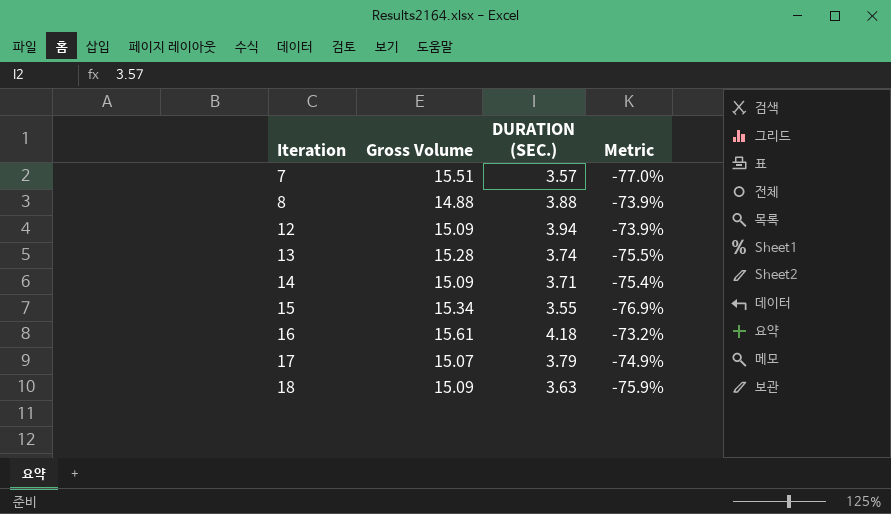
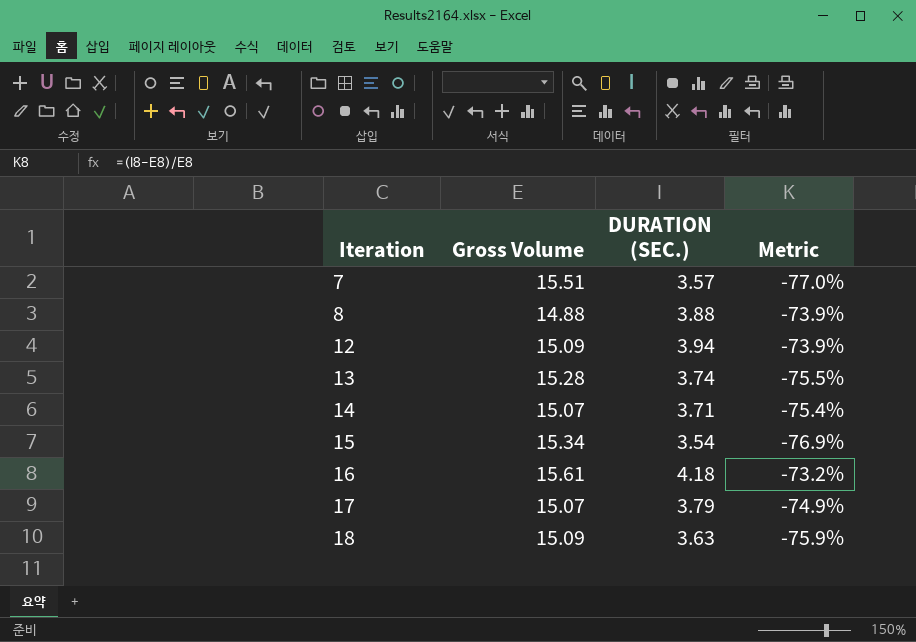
14 | Gross Volume: 15.09 -> 15.07
15 | DURATION (SEC.): 3.55 -> 3.54

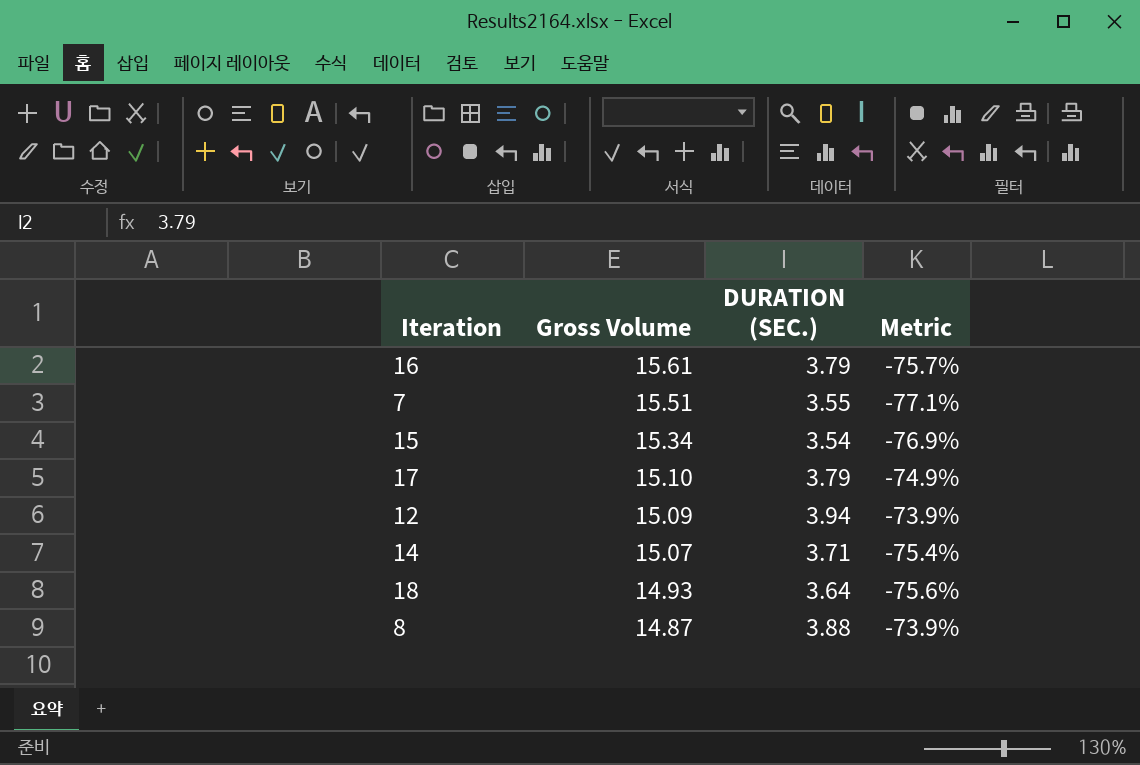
row order: Iteration ascending -> Gross Volume descending
row 13: 15.28 | 3.74 | -75.5% -> none
16 | DURATION (SEC.): 4.18 -> 3.79
16 | Metric: -73.2% -> -75.7%
7 | DURATION (SEC.): 3.57 -> 3.55
7 | Metric: -77.0% -> -77.1%
17 | Gross Volume: 15.07 -> 15.10
18 | Gross Volume: 15.09 -> 14.93
18 | DURATION (SEC.): 3.63 -> 3.64
18 | Metric: -75.9% -> -75.6%
8 | Gross Volume: 14.88 -> 14.87

